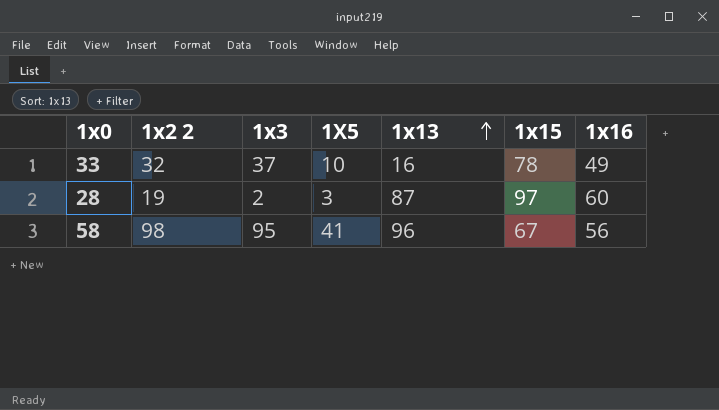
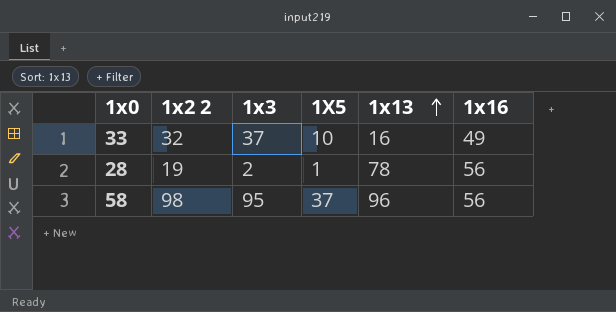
column 1x15 | position: 6 -> none
28 | 1X5: 3 -> 1
28 | 1x13: 87 -> 78
28 | 1x16: 60 -> 56
58 | 1X5: 41 -> 37

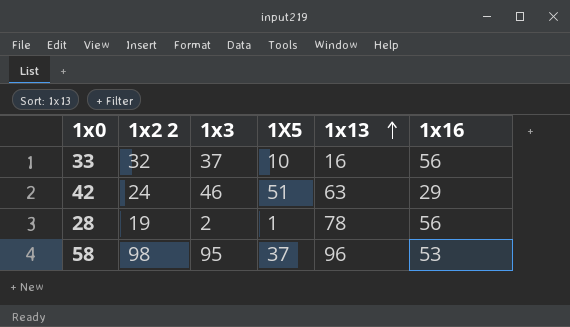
33 | 1x16: 49 -> 56
row 42: none -> 24 | 46 | 51 | 63 | 29
58 | 1x16: 56 -> 53

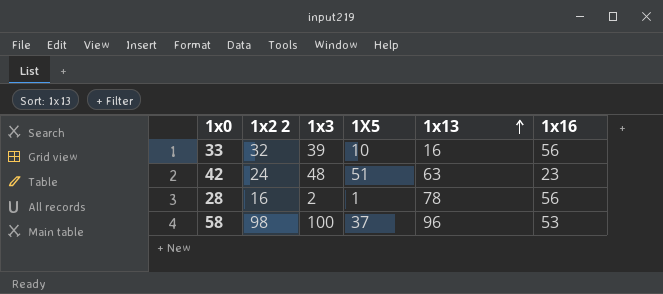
33 | 1x3: 37 -> 39
42 | 1x3: 46 -> 48
42 | 1x16: 29 -> 23
28 | 1x2 2: 19 -> 16
58 | 1x3: 95 -> 100

